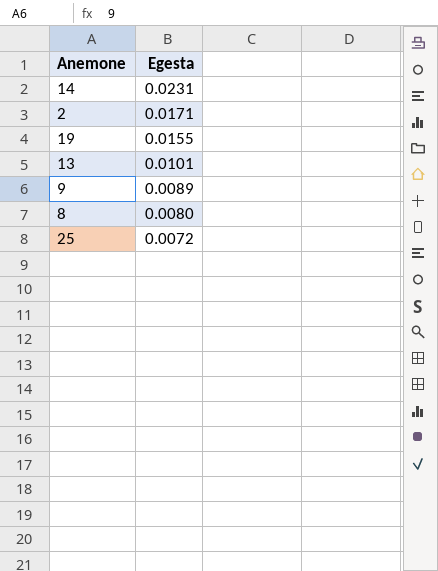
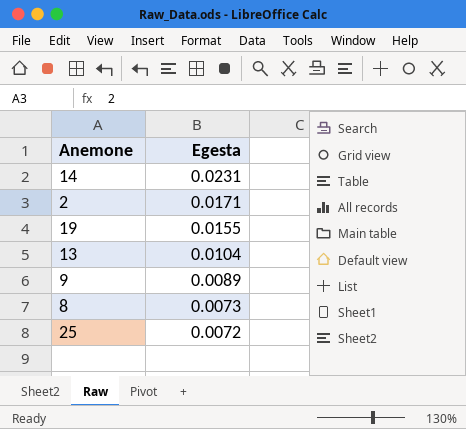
13 | Egesta: 0.0101 -> 0.0104
8 | Egesta: 0.0080 -> 0.0073

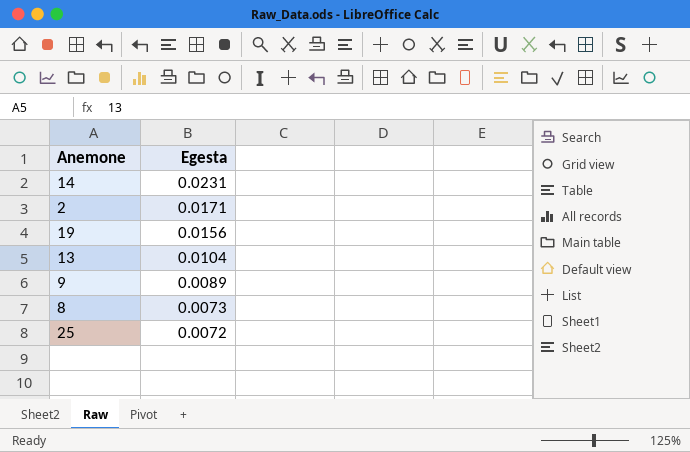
19 | Egesta: 0.0155 -> 0.0156

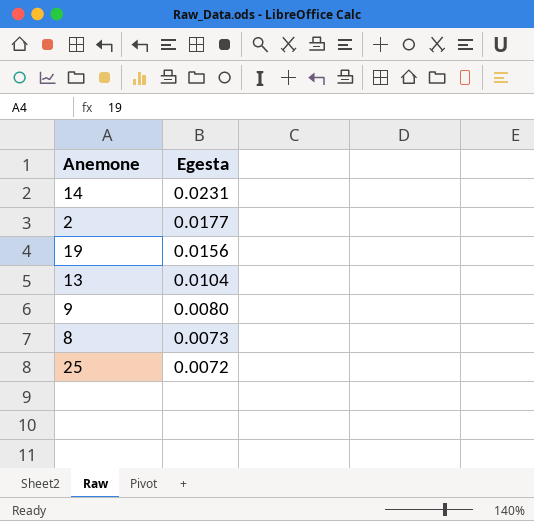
2 | Egesta: 0.0171 -> 0.0177
9 | Egesta: 0.0089 -> 0.0080

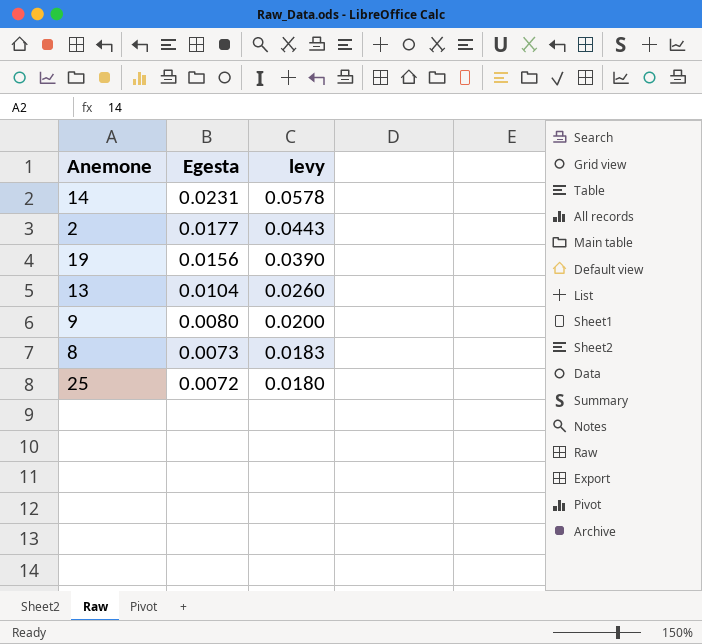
column levy | formula: none -> [Egesta] * 2.5

